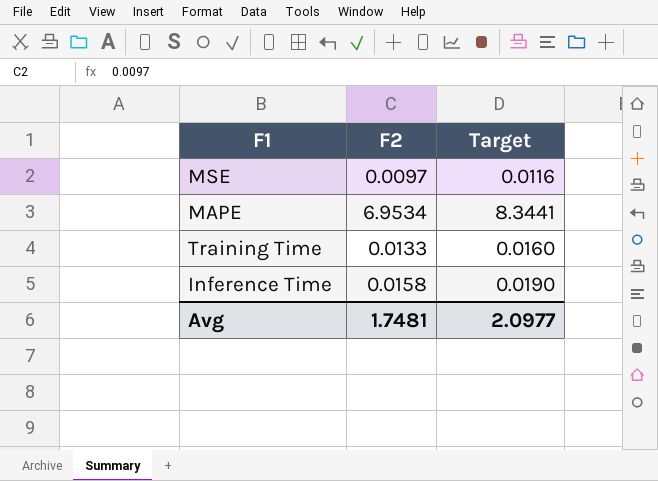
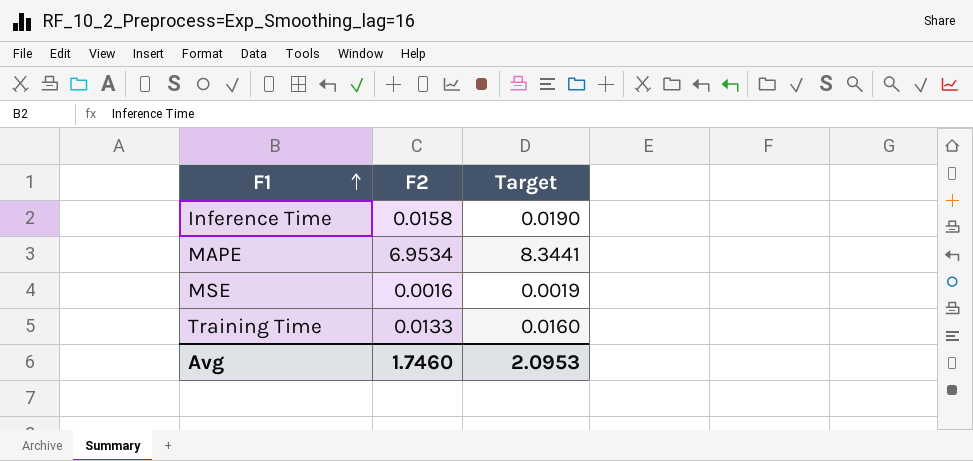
row order: none -> F1 ascending
MSE | F2: 0.0097 -> 0.0016
MSE | Target: 0.0116 -> 0.0019
Avg | F2: 1.7481 -> 1.7460
Avg | Target: 2.0977 -> 2.0953

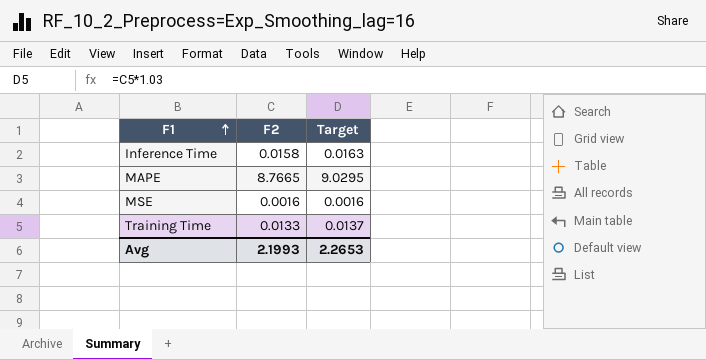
column Target | formula: [F2] * 1.2 -> [F2] * 1.03
MAPE | F2: 6.9534 -> 8.7665
Avg | F2: 1.7460 -> 2.1993
Avg | Target: 2.0953 -> 2.2653

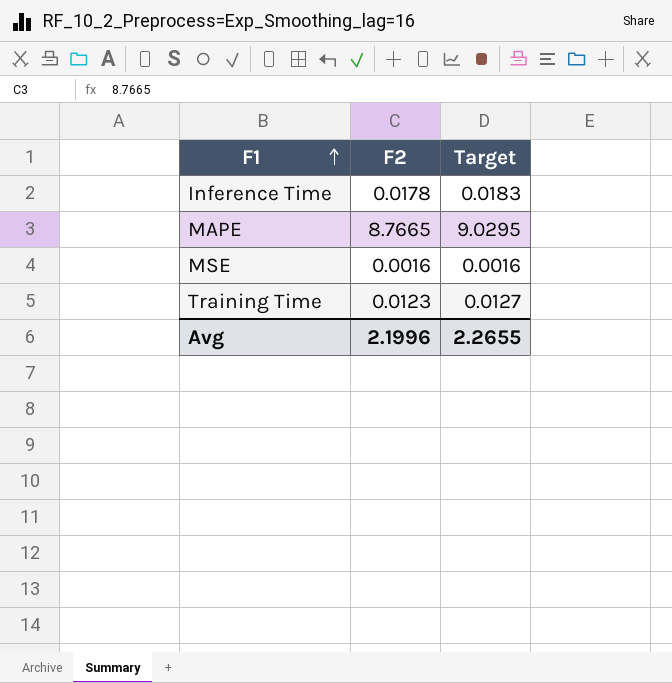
Inference Time | F2: 0.0158 -> 0.0178
Inference Time | Target: 0.0163 -> 0.0183
Training Time | F2: 0.0133 -> 0.0123
Training Time | Target: 0.0137 -> 0.0127
Avg | F2: 2.1993 -> 2.1996
Avg | Target: 2.2653 -> 2.2655

